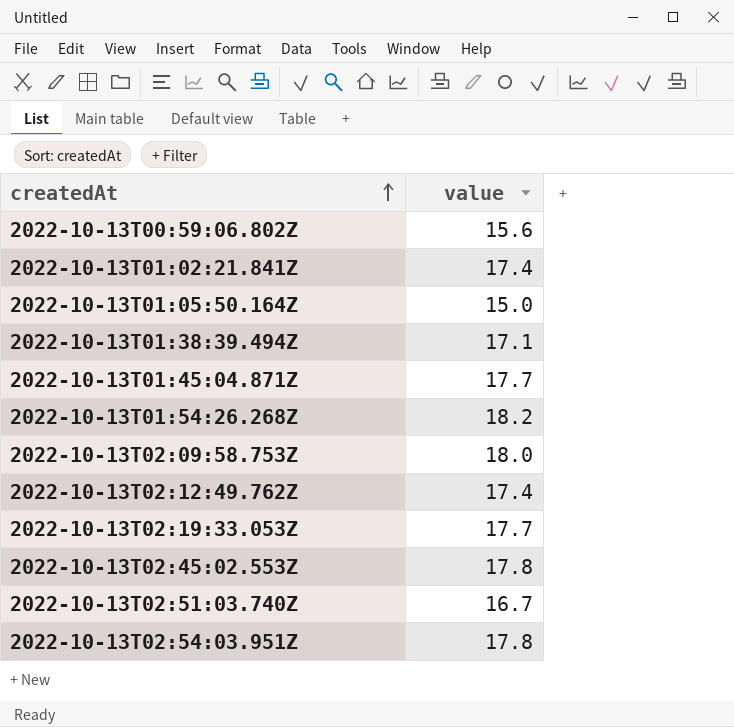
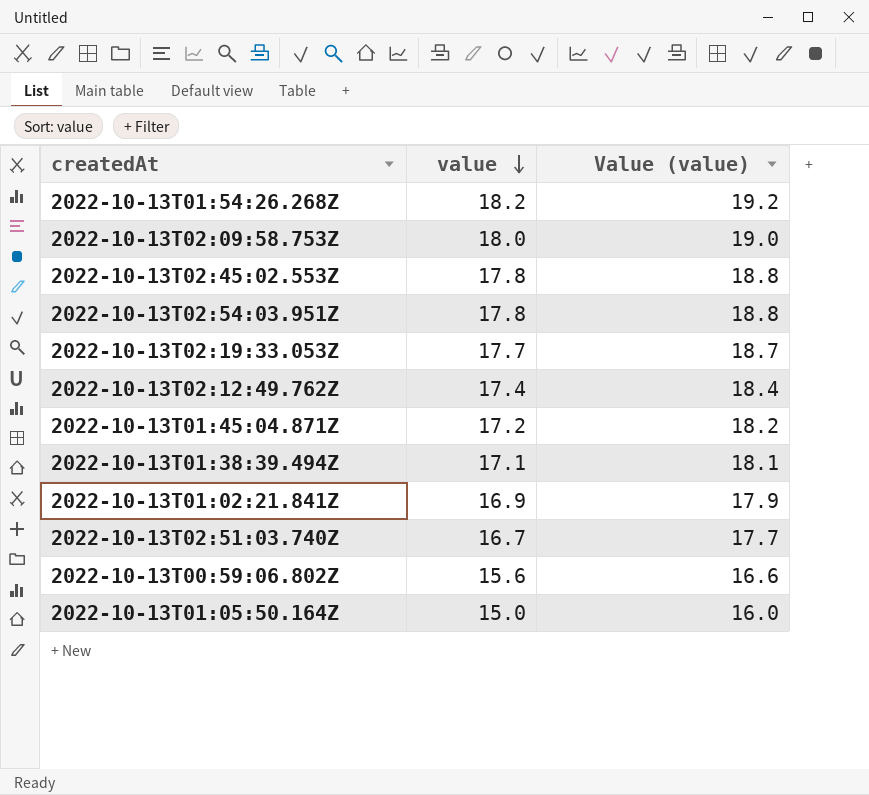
row order: createdAt ascending -> value descending
column Value (value) | formula: none -> [value] + 1
2022-10-13T01:45:04.871Z | value: 17.7 -> 17.2
2022-10-13T01:02:21.841Z | value: 17.4 -> 16.9

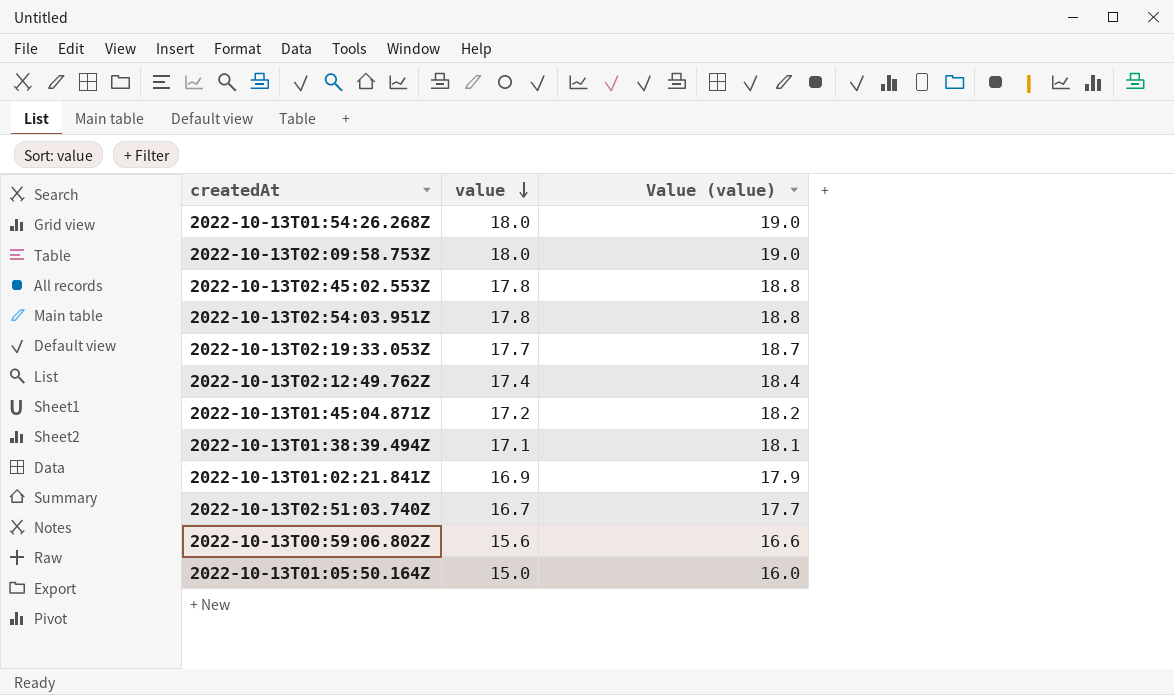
2022-10-13T01:54:26.268Z | value: 18.2 -> 18.0
2022-10-13T01:54:26.268Z | Value (value): 19.2 -> 19.0

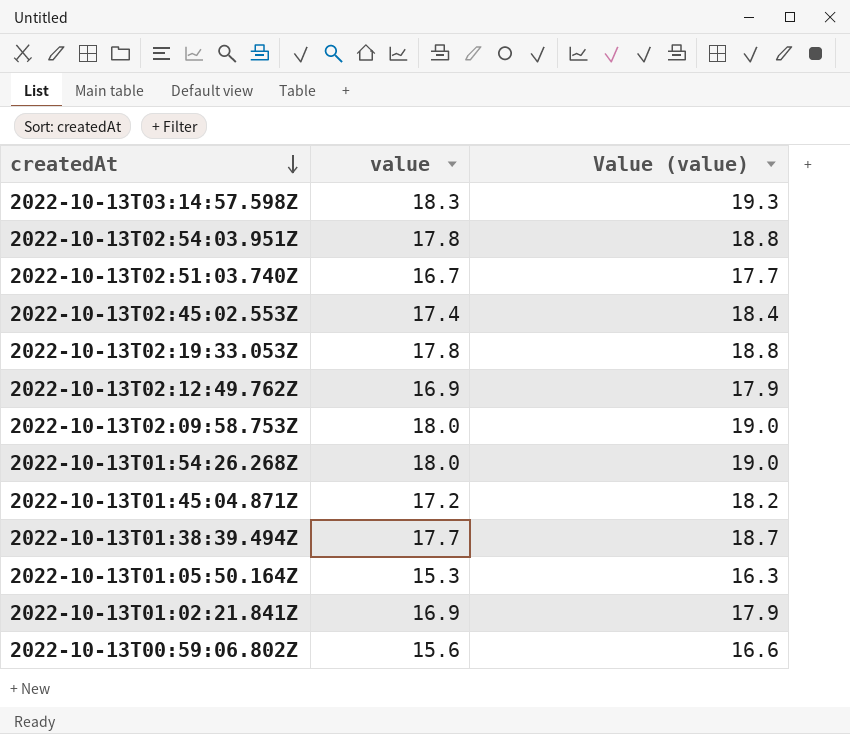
row order: value descending -> createdAt descending
row 2022-10-13T03:14:57.598Z: none -> 18.3 | 19.3
2022-10-13T02:45:02.553Z | value: 17.8 -> 17.4
2022-10-13T02:45:02.553Z | Value (value): 18.8 -> 18.4
2022-10-13T02:19:33.053Z | value: 17.7 -> 17.8
2022-10-13T02:19:33.053Z | Value (value): 18.7 -> 18.8
2022-10-13T02:12:49.762Z | value: 17.4 -> 16.9
2022-10-13T02:12:49.762Z | Value (value): 18.4 -> 17.9
2022-10-13T01:38:39.494Z | value: 17.1 -> 17.7
2022-10-13T01:38:39.494Z | Value (value): 18.1 -> 18.7
2022-10-13T01:05:50.164Z | value: 15.0 -> 15.3
2022-10-13T01:05:50.164Z | Value (value): 16.0 -> 16.3

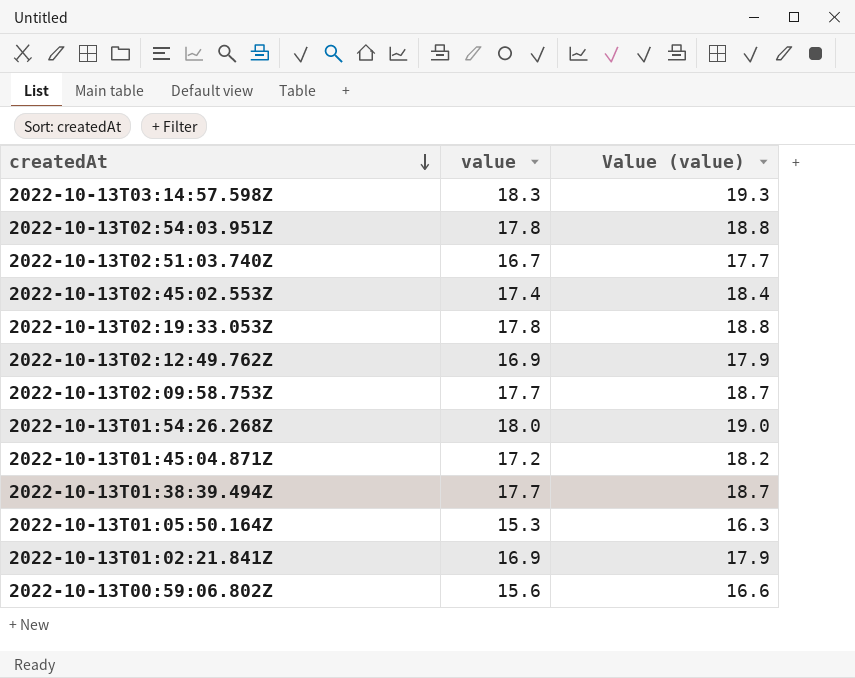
2022-10-13T02:09:58.753Z | value: 18.0 -> 17.7
2022-10-13T02:09:58.753Z | Value (value): 19.0 -> 18.7

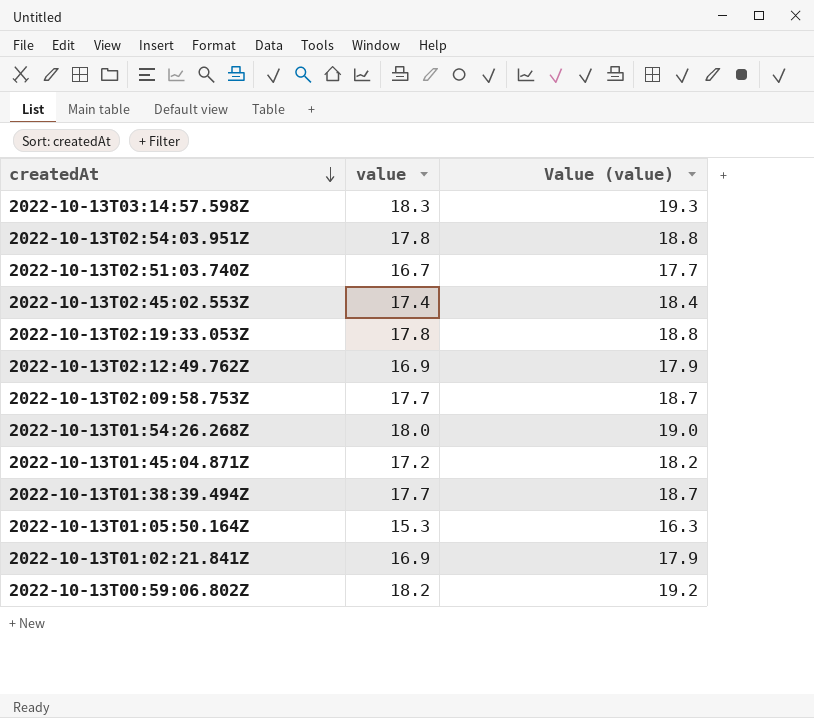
2022-10-13T00:59:06.802Z | value: 15.6 -> 18.2
2022-10-13T00:59:06.802Z | Value (value): 16.6 -> 19.2

